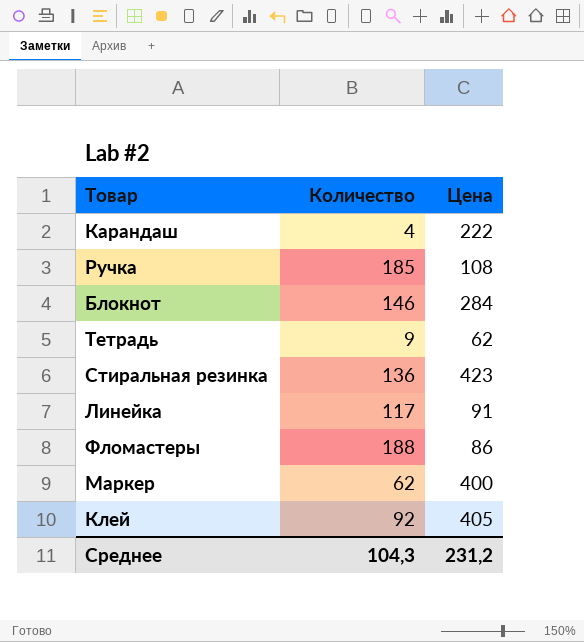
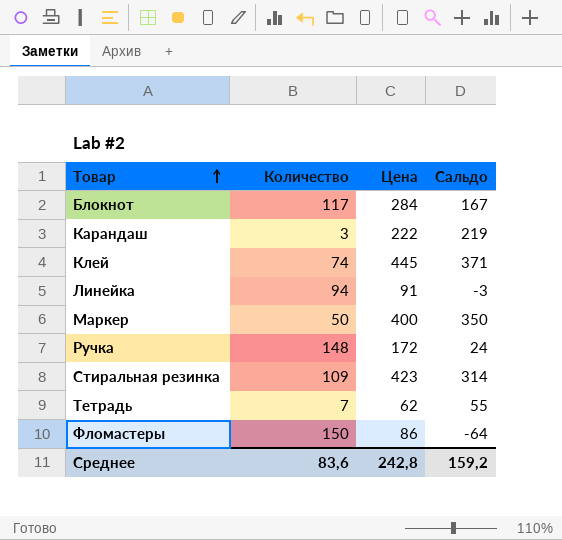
row order: none -> Товар ascending
column Сальдо | formula: none -> [Цена] - [Количество]
Блокнот | Количество: 146 -> 117
Карандаш | Количество: 4 -> 3
Клей | Количество: 92 -> 74
Клей | Цена: 405 -> 445
Линейка | Количество: 117 -> 94
Маркер | Количество: 62 -> 50
Ручка | Количество: 185 -> 148
Ручка | Цена: 108 -> 172
Стиральная резинка | Количество: 136 -> 109
Тетрадь | Количество: 9 -> 7
Фломастеры | Количество: 188 -> 150
Среднее | Количество: 104,3 -> 83,6
Среднее | Цена: 231,2 -> 242,8

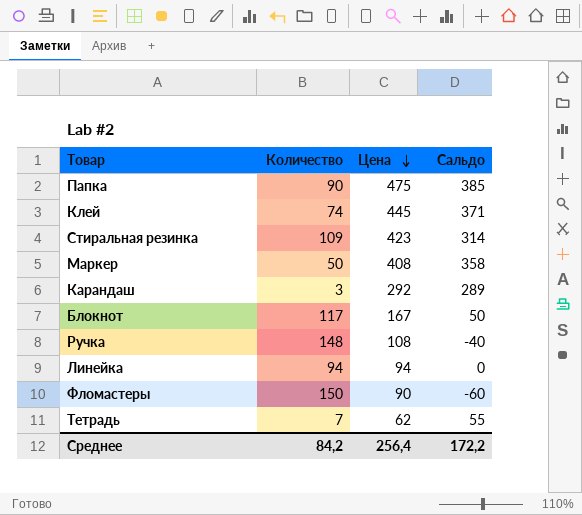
row order: Товар ascending -> Цена descending
row Папка: none -> 90 | 475 | 385
Маркер | Цена: 400 -> 408
Маркер | Сальдо: 350 -> 358
Карандаш | Цена: 222 -> 292
Карандаш | Сальдо: 219 -> 289
Блокнот | Цена: 284 -> 167
Блокнот | Сальдо: 167 -> 50
Ручка | Цена: 172 -> 108
Ручка | Сальдо: 24 -> -40
Линейка | Цена: 91 -> 94
Линейка | Сальдо: -3 -> 0
Фломастеры | Цена: 86 -> 90
Фломастеры | Сальдо: -64 -> -60
Среднее | Количество: 83,6 -> 84,2
Среднее | Цена: 242,8 -> 256,4
Среднее | Сальдо: 159,2 -> 172,2

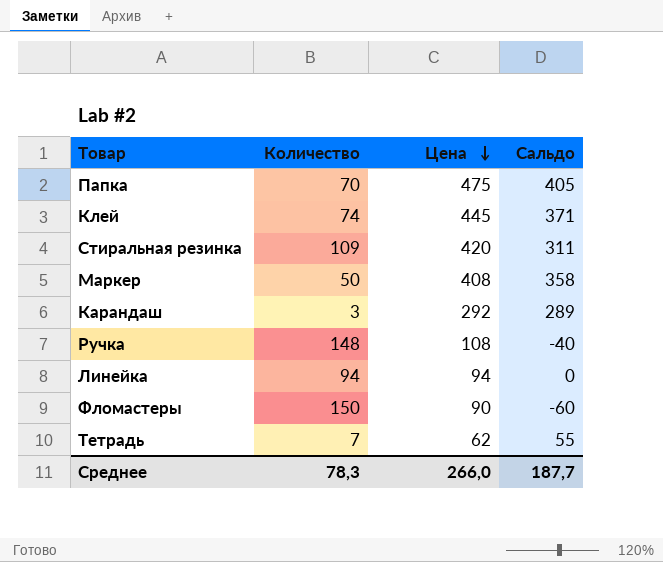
row Блокнот: 117 | 167 | 50 -> none
Папка | Количество: 90 -> 70
Папка | Сальдо: 385 -> 405
Стиральная резинка | Цена: 423 -> 420
Стиральная резинка | Сальдо: 314 -> 311
Среднее | Количество: 84,2 -> 78,3
Среднее | Цена: 256,4 -> 266,0
Среднее | Сальдо: 172,2 -> 187,7

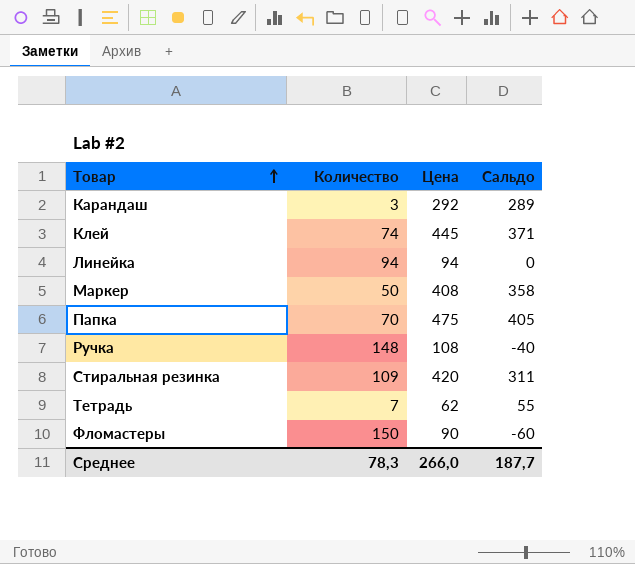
row order: Цена descending -> Товар ascending

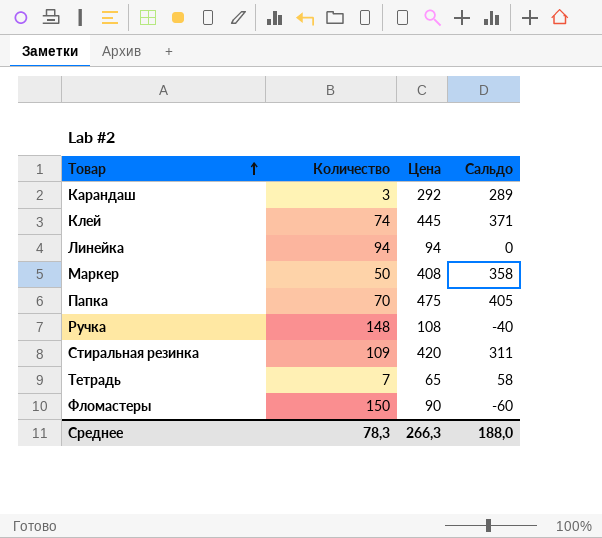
Тетрадь | Цена: 62 -> 65
Тетрадь | Сальдо: 55 -> 58
Среднее | Цена: 266,0 -> 266,3
Среднее | Сальдо: 187,7 -> 188,0

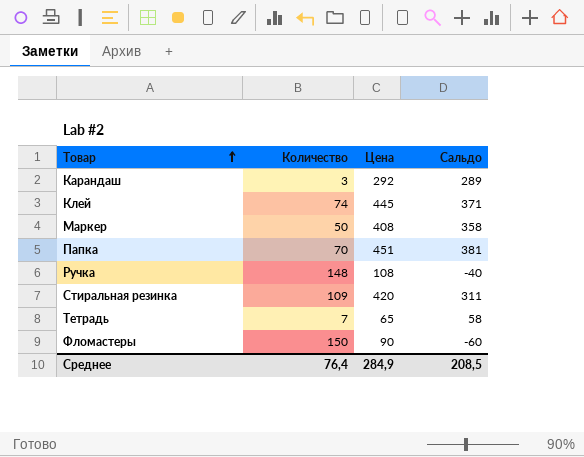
row Линейка: 94 | 94 | 0 -> none
Папка | Цена: 475 -> 451
Папка | Сальдо: 405 -> 381
Среднее | Количество: 78,3 -> 76,4
Среднее | Цена: 266,3 -> 284,9
Среднее | Сальдо: 188,0 -> 208,5

